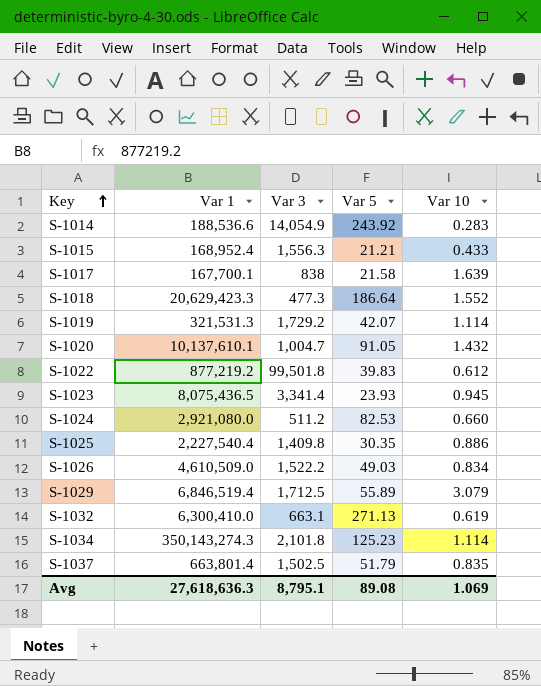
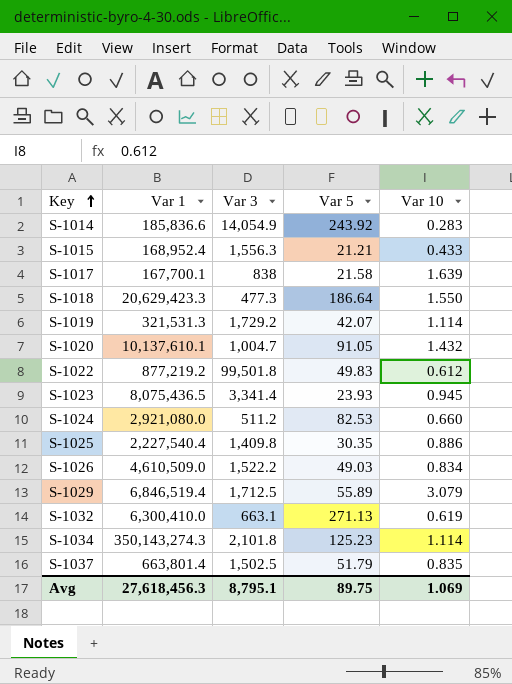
S-1014 | Var 1: 188,536.6 -> 185,836.6
S-1018 | Var 10: 1.552 -> 1.550
S-1022 | Var 5: 39.83 -> 49.83
Avg | Var 1: 27,618,636.3 -> 27,618,456.3
Avg | Var 5: 89.08 -> 89.75

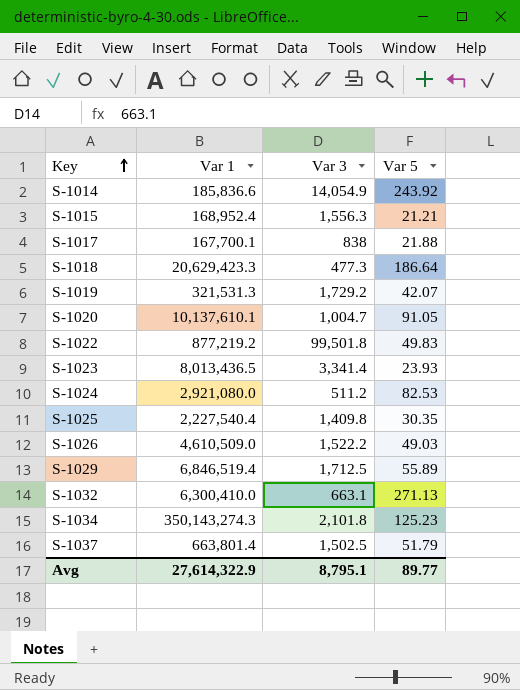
column Var 10 | position: 5 -> none
S-1017 | Var 5: 21.58 -> 21.88
S-1023 | Var 1: 8,075,436.5 -> 8,013,436.5
Avg | Var 1: 27,618,456.3 -> 27,614,322.9
Avg | Var 5: 89.75 -> 89.77

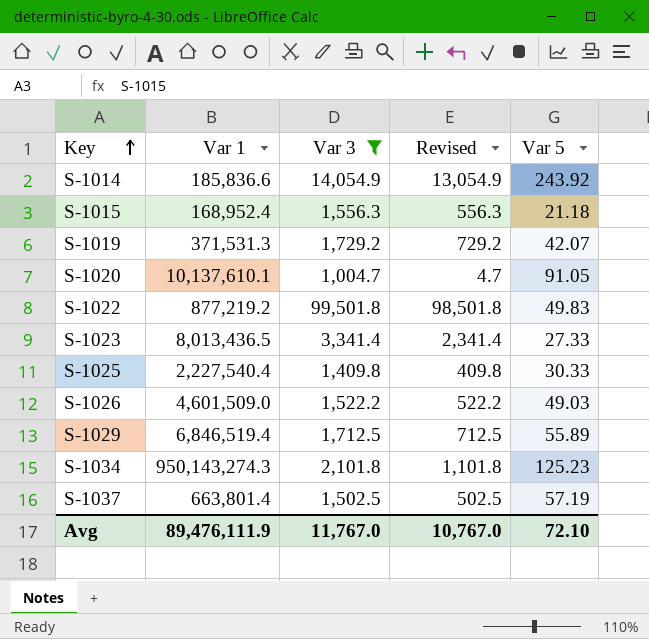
filter: none -> Var 3 >= 1,004.7
column Revised | formula: none -> [Var 3] - 1000
S-1015 | Var 5: 21.21 -> 21.18
S-1019 | Var 1: 321,531.3 -> 371,531.3
S-1023 | Var 5: 23.93 -> 27.33
S-1025 | Var 5: 30.35 -> 30.33
S-1026 | Var 1: 4,610,509.0 -> 4,601,509.0
S-1034 | Var 1: 350,143,274.3 -> 950,143,274.3
S-1037 | Var 5: 51.79 -> 57.19
Avg | Var 1: 27,614,322.9 -> 89,476,111.9
Avg | Var 3: 8,795.1 -> 11,767.0
Avg | Var 5: 89.77 -> 72.10

